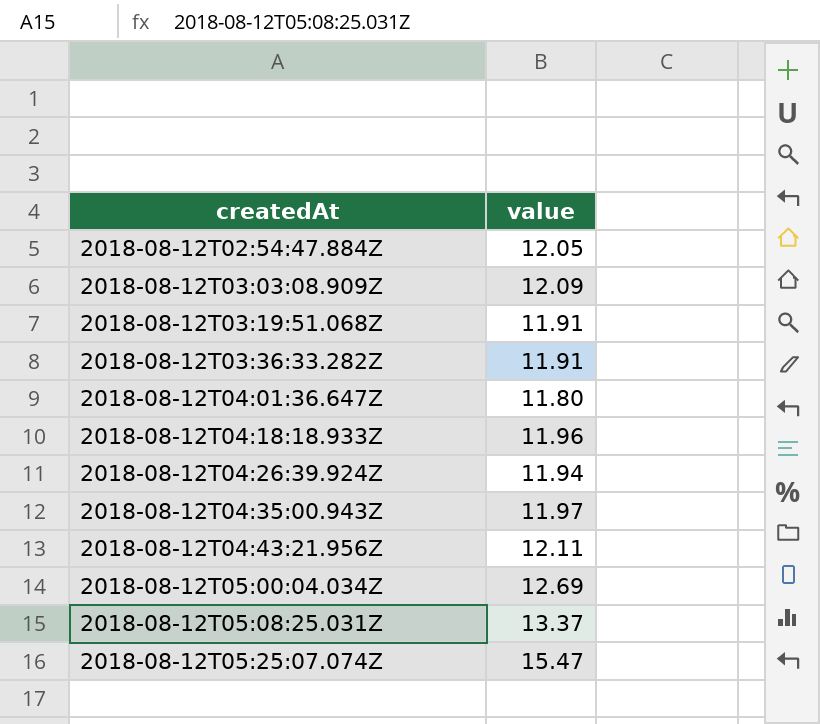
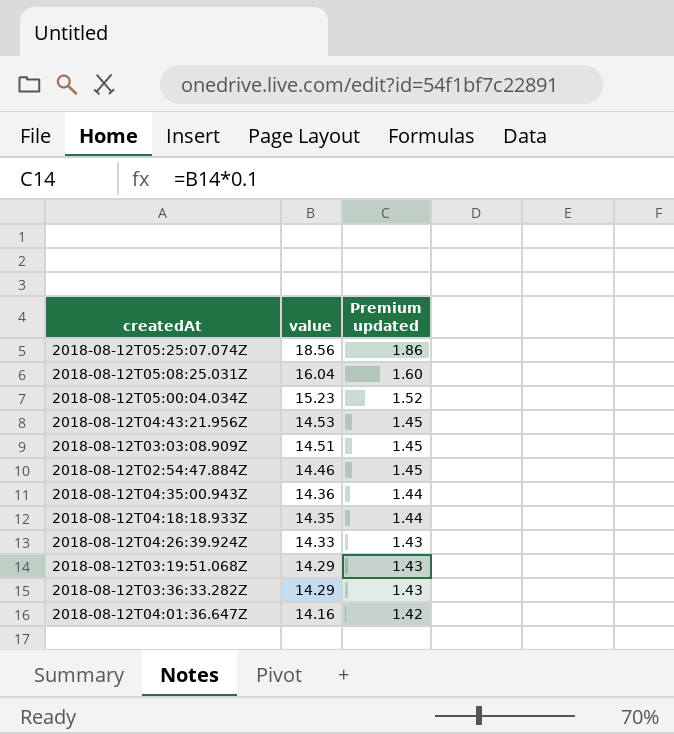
row order: createdAt ascending -> value descending
column Premium updated | formula: none -> [value] * 0.1
2018-08-12T05:25:07.074Z | value: 15.47 -> 18.56
2018-08-12T05:08:25.031Z | value: 13.37 -> 16.04
2018-08-12T05:00:04.034Z | value: 12.69 -> 15.23
2018-08-12T04:43:21.956Z | value: 12.11 -> 14.53
2018-08-12T03:03:08.909Z | value: 12.09 -> 14.51
2018-08-12T02:54:47.884Z | value: 12.05 -> 14.46
2018-08-12T04:35:00.943Z | value: 11.97 -> 14.36
2018-08-12T04:18:18.933Z | value: 11.96 -> 14.35
2018-08-12T04:26:39.924Z | value: 11.94 -> 14.33
2018-08-12T03:19:51.068Z | value: 11.91 -> 14.29
2018-08-12T03:36:33.282Z | value: 11.91 -> 14.29
2018-08-12T04:01:36.647Z | value: 11.80 -> 14.16

